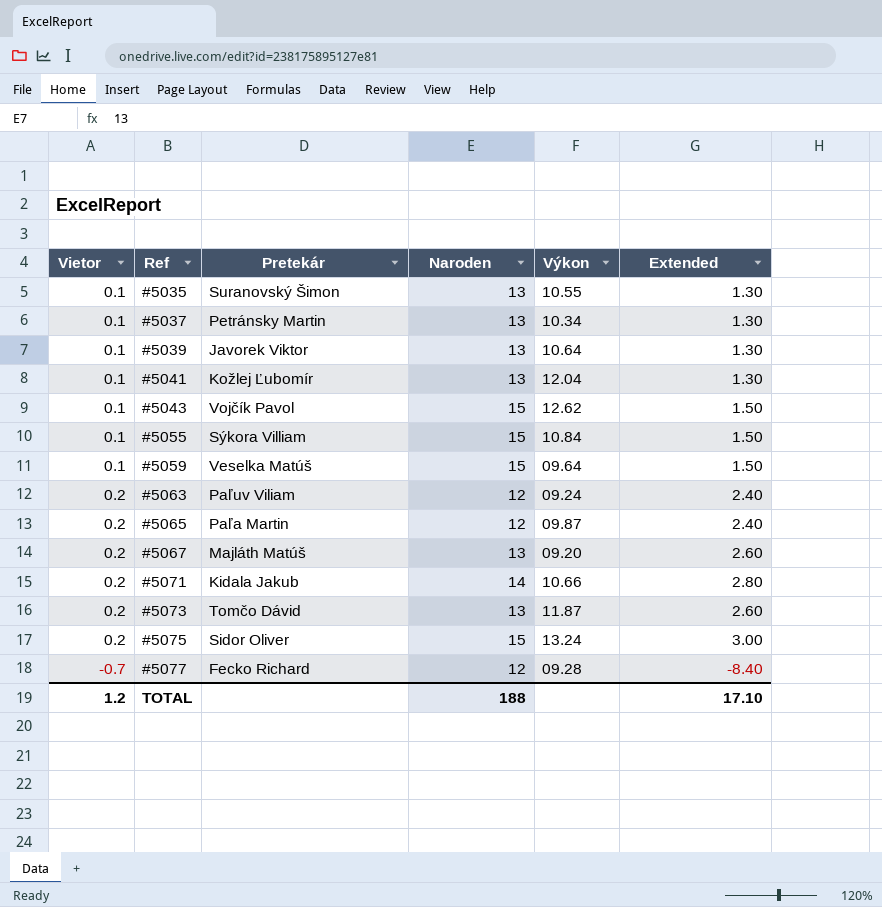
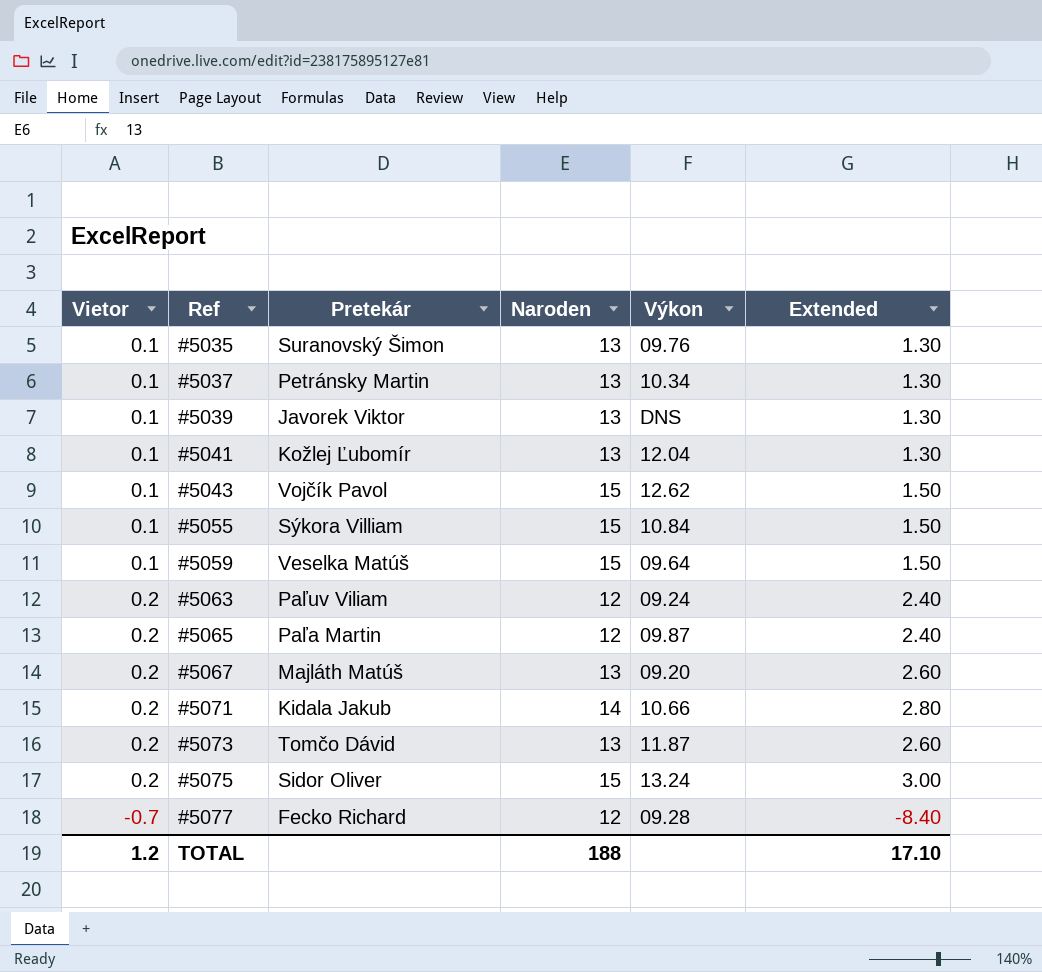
#5035 | Výkon: 10.55 -> 09.76
#5039 | Výkon: 10.64 -> DNS

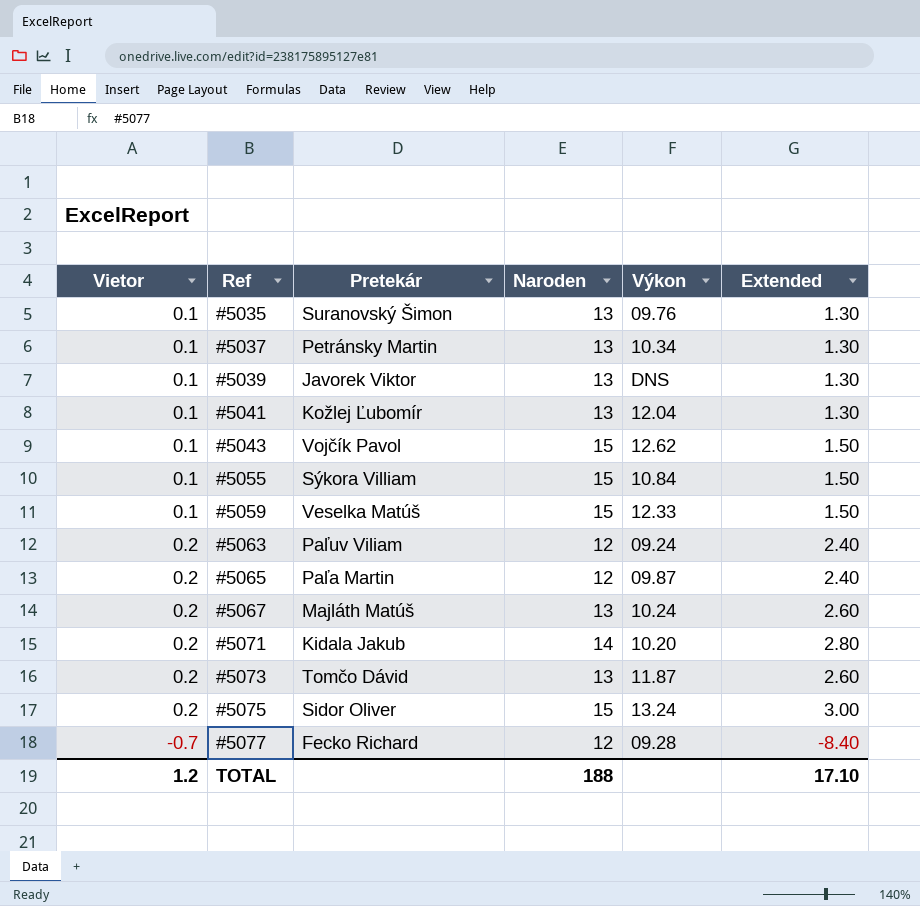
#5059 | Výkon: 09.64 -> 12.33
#5067 | Výkon: 09.20 -> 10.24
#5071 | Výkon: 10.66 -> 10.20

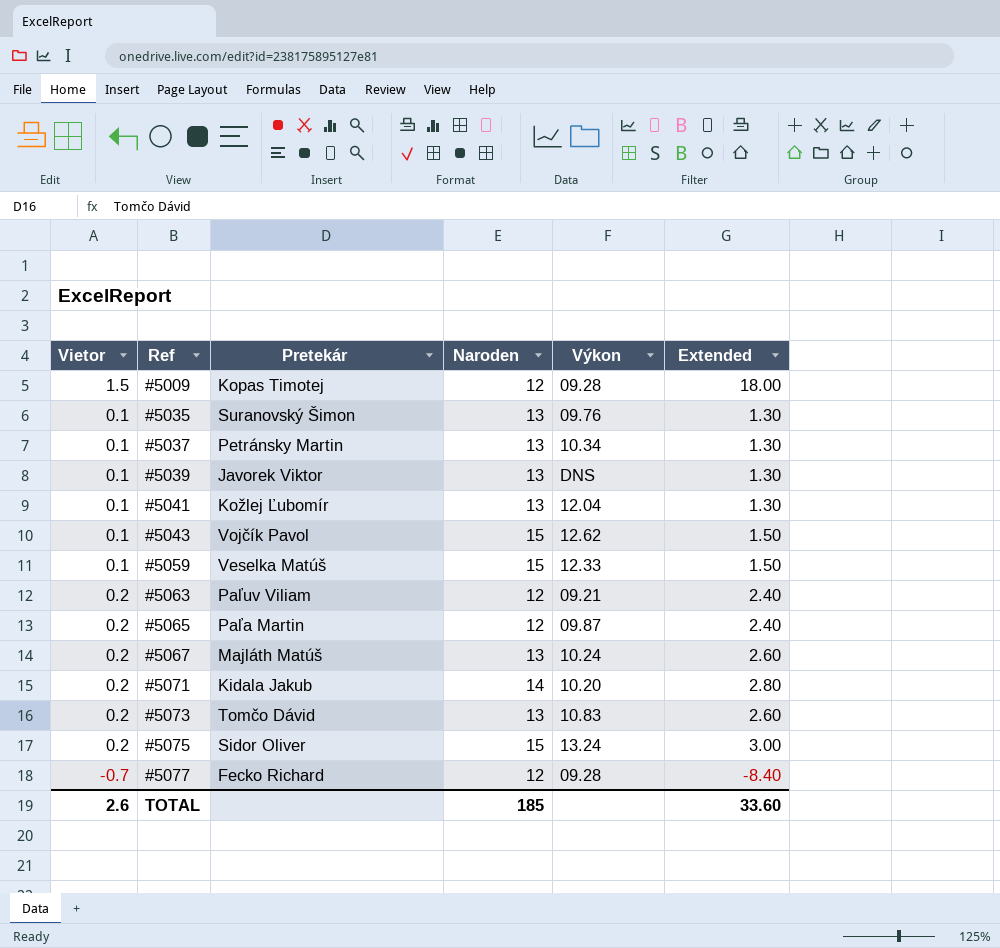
row #5055: 0.1 | Sýkora Villiam | 15 | 10.84 | 1.50 -> none
row #5009: none -> 1.5 | Kopas Timotej | 12 | 09.28 | 18.00
#5063 | Výkon: 09.24 -> 09.21
#5073 | Výkon: 11.87 -> 10.83
TOTAL | Vietor: 1.2 -> 2.6
TOTAL | Naroden: 188 -> 185
TOTAL | Extended: 17.10 -> 33.60

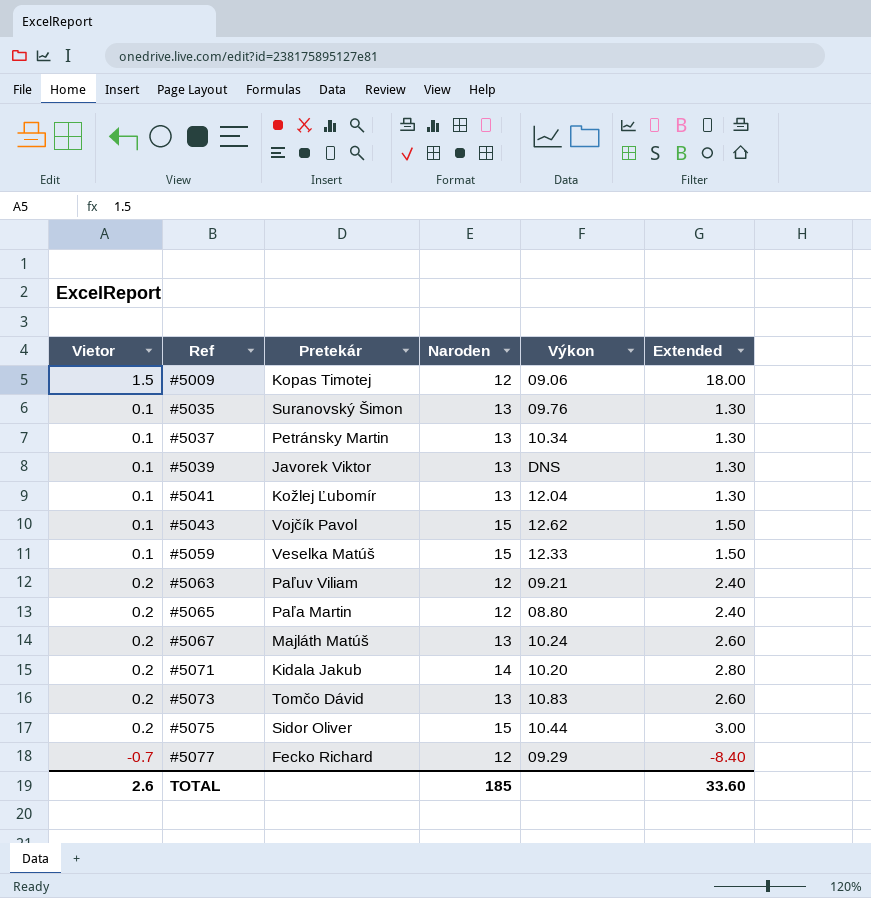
#5009 | Výkon: 09.28 -> 09.06
#5065 | Výkon: 09.87 -> 08.80
#5075 | Výkon: 13.24 -> 10.44
#5077 | Výkon: 09.28 -> 09.29

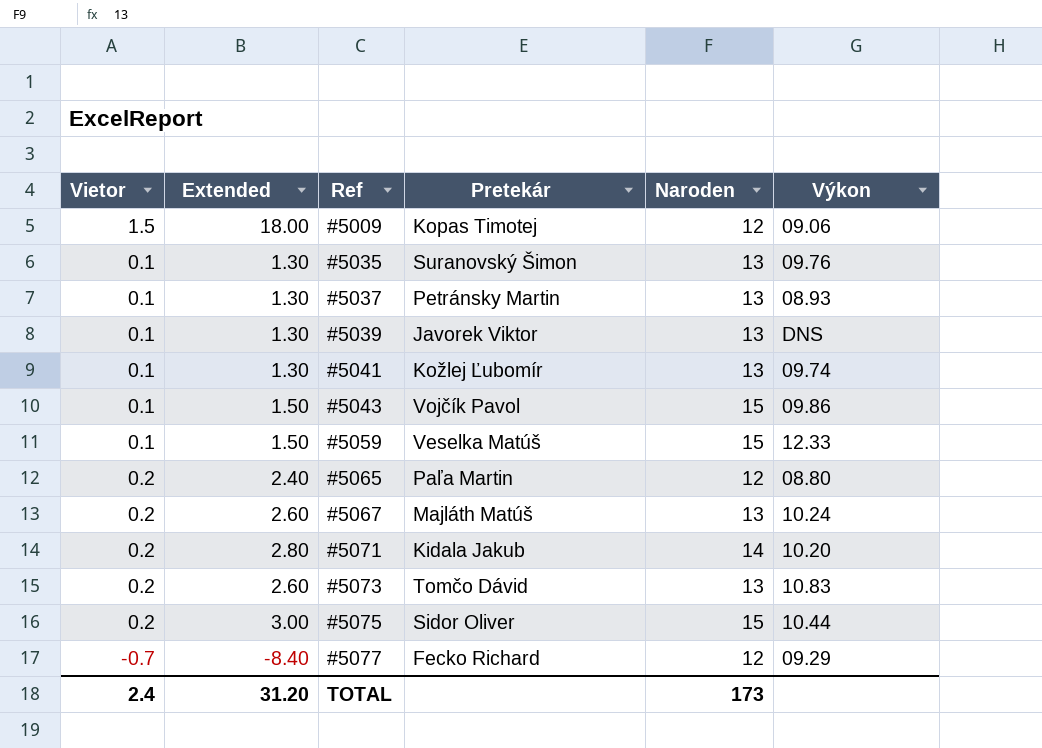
column Extended | position: 6 -> 2
row #5063: 0.2 | Paľuv Viliam | 12 | 09.21 | 2.40 -> none
#5037 | Výkon: 10.34 -> 08.93
#5041 | Výkon: 12.04 -> 09.74
#5043 | Výkon: 12.62 -> 09.86
TOTAL | Vietor: 2.6 -> 2.4
TOTAL | Extended: 33.60 -> 31.20
TOTAL | Naroden: 185 -> 173

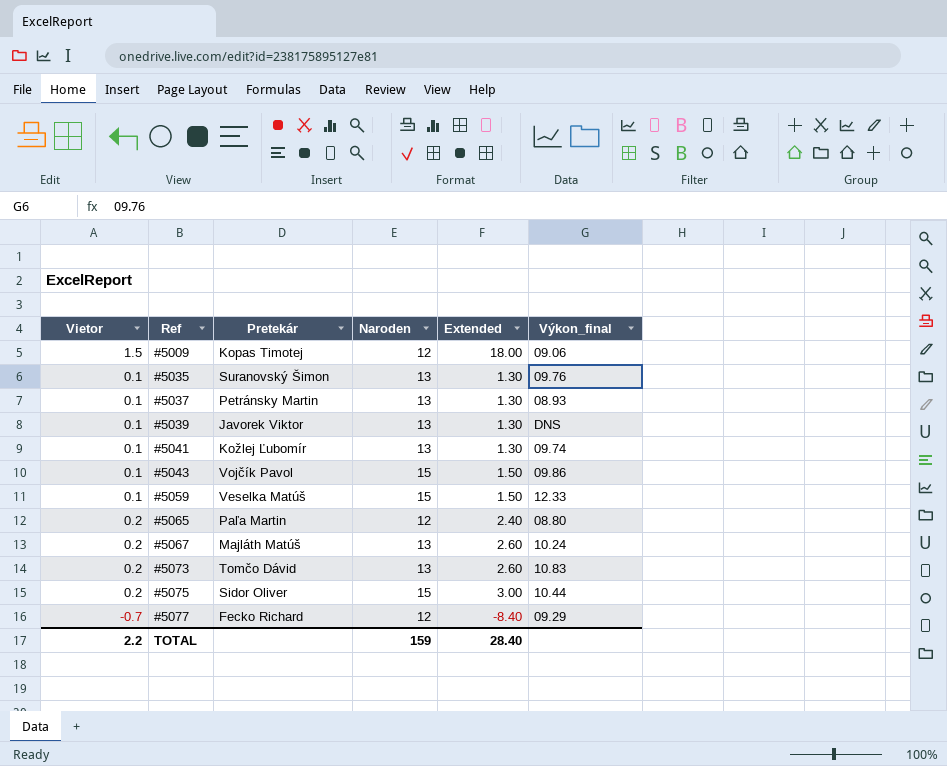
column Extended | position: 2 -> 5
column name: Výkon -> Výkon_final
row #5071: 0.2 | 2.80 | Kidala Jakub | 14 | 10.20 -> none
TOTAL | Vietor: 2.4 -> 2.2
TOTAL | Naroden: 173 -> 159
TOTAL | Extended: 31.20 -> 28.40

